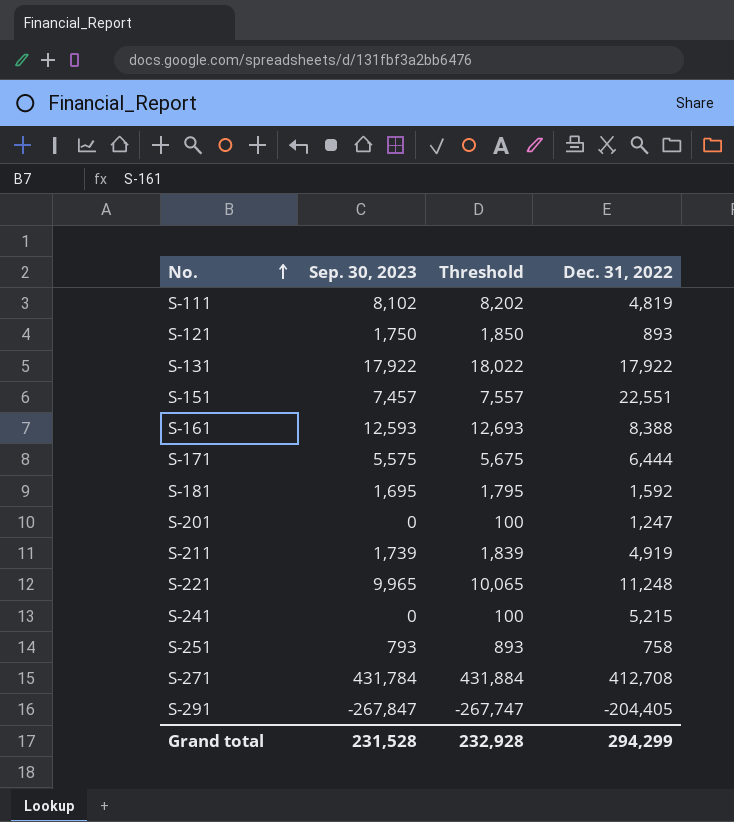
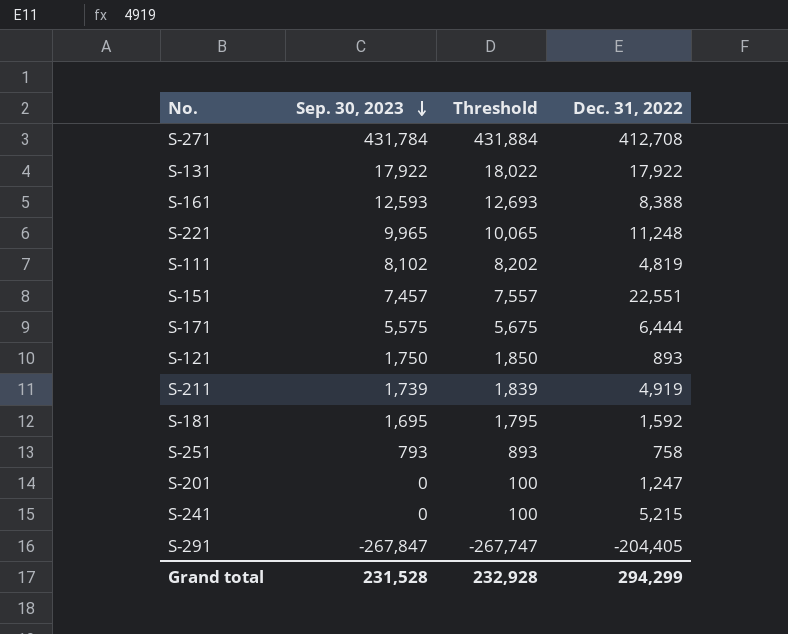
row order: No. ascending -> Sep. 30, 2023 descending

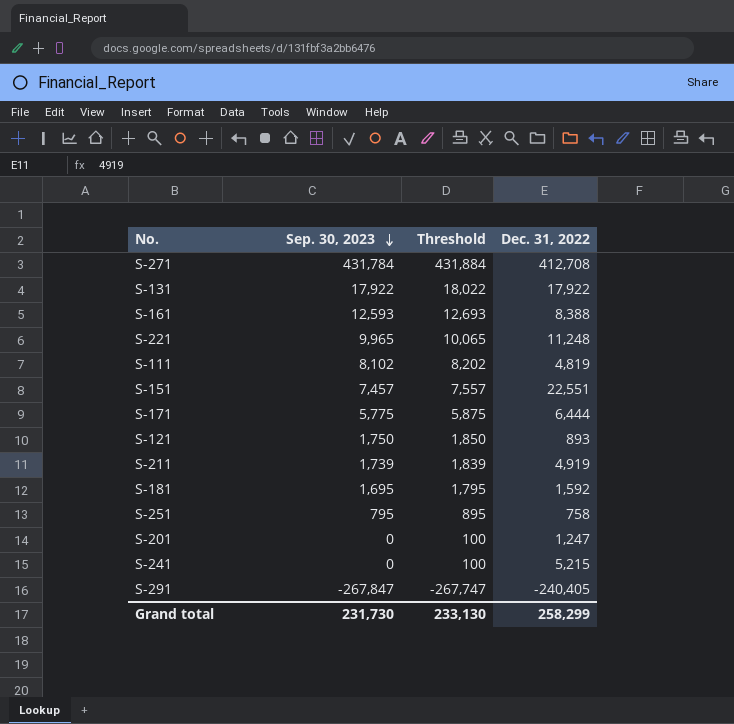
S-171 | Sep. 30, 2023: 5,575 -> 5,775
S-171 | Threshold: 5,675 -> 5,875
S-251 | Sep. 30, 2023: 793 -> 795
S-251 | Threshold: 893 -> 895
S-291 | Dec. 31, 2022: -204,405 -> -240,405
Grand total | Sep. 30, 2023: 231,528 -> 231,730
Grand total | Threshold: 232,928 -> 233,130
Grand total | Dec. 31, 2022: 294,299 -> 258,299

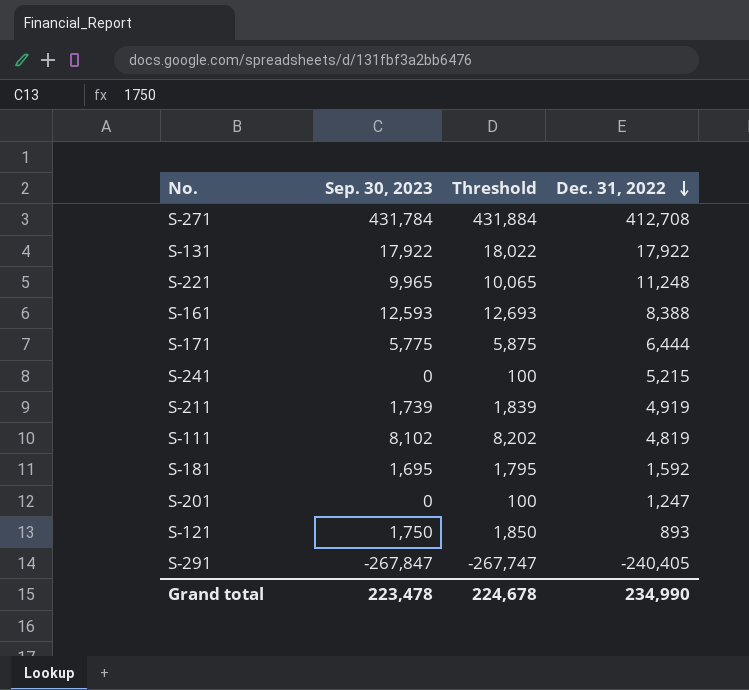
row order: Sep. 30, 2023 descending -> Dec. 31, 2022 descending
row S-151: 7,457 | 7,557 | 22,551 -> none
row S-251: 795 | 895 | 758 -> none
Grand total | Sep. 30, 2023: 231,730 -> 223,478
Grand total | Threshold: 233,130 -> 224,678
Grand total | Dec. 31, 2022: 258,299 -> 234,990

